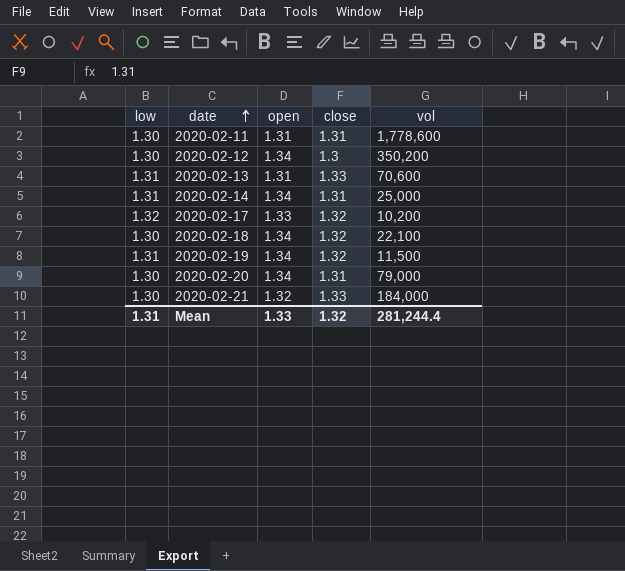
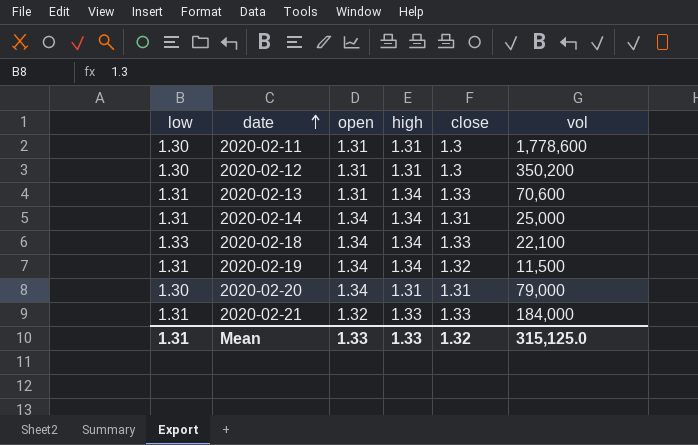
column high | position: none -> 4
row 2020-02-17: 1.32 | 1.33 | 1.32 | 10,200 -> none
2020-02-11 | close: 1.31 -> 1.3
2020-02-12 | open: 1.34 -> 1.31
2020-02-18 | low: 1.30 -> 1.33
2020-02-18 | close: 1.32 -> 1.33
2020-02-21 | low: 1.30 -> 1.31
Mean | vol: 281,244.4 -> 315,125.0

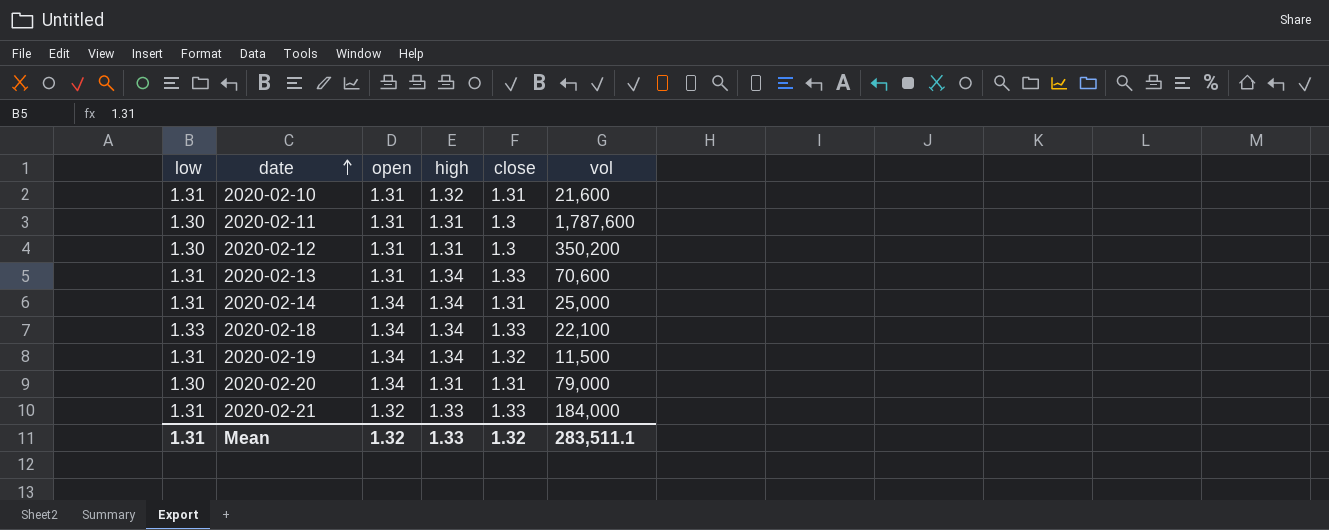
row 2020-02-10: none -> 1.31 | 1.31 | 1.32 | 1.31 | 21,600
2020-02-11 | vol: 1,778,600 -> 1,787,600
Mean | open: 1.33 -> 1.32
Mean | vol: 315,125.0 -> 283,511.1

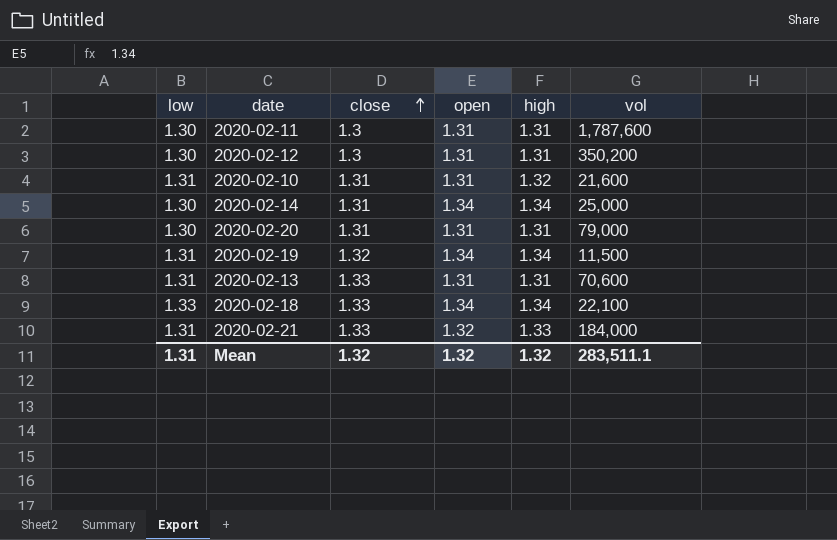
row order: date ascending -> close ascending
column close | position: 5 -> 3
2020-02-14 | low: 1.31 -> 1.30
2020-02-20 | open: 1.34 -> 1.31
2020-02-13 | high: 1.34 -> 1.31
Mean | high: 1.33 -> 1.32

